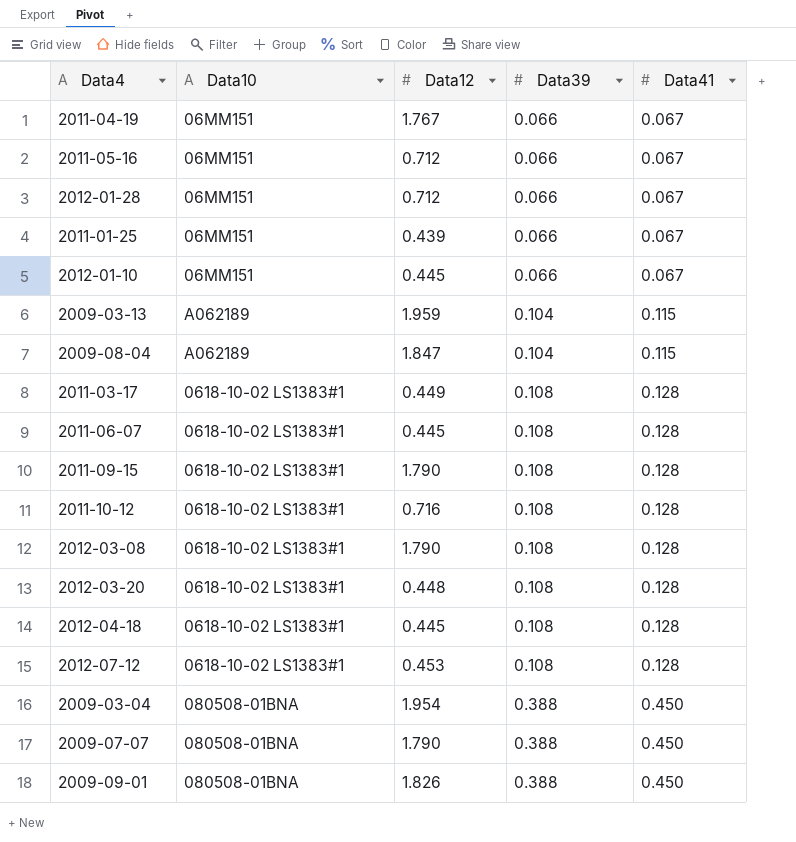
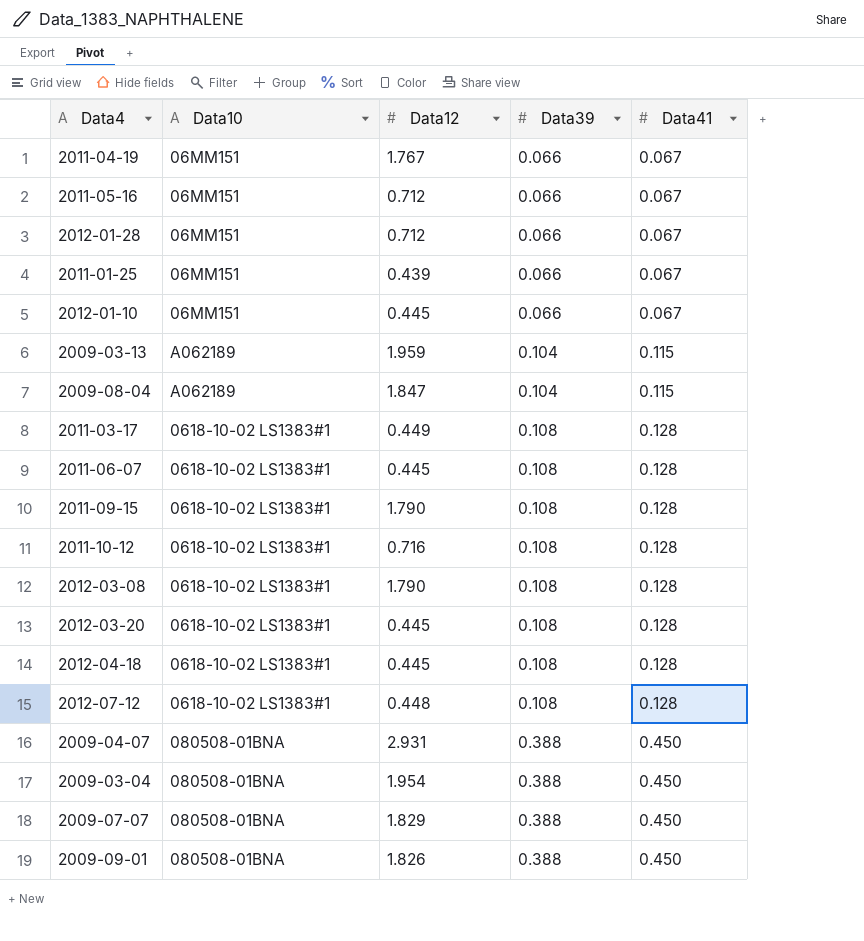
2012-03-20 | Data12: 0.448 -> 0.445
2012-07-12 | Data12: 0.453 -> 0.448
row 2009-04-07: none -> 080508-01BNA | 2.931 | 0.388 | 0.450
2009-07-07 | Data12: 1.790 -> 1.829

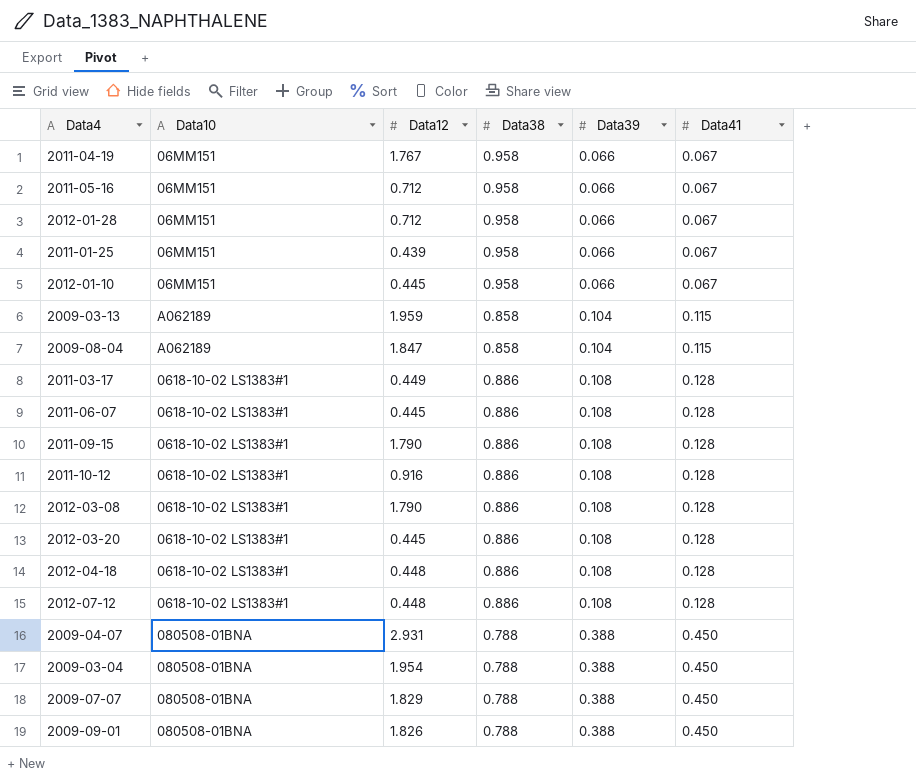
column Data38 | position: none -> 4
2011-10-12 | Data12: 0.716 -> 0.916
2012-04-18 | Data12: 0.445 -> 0.448

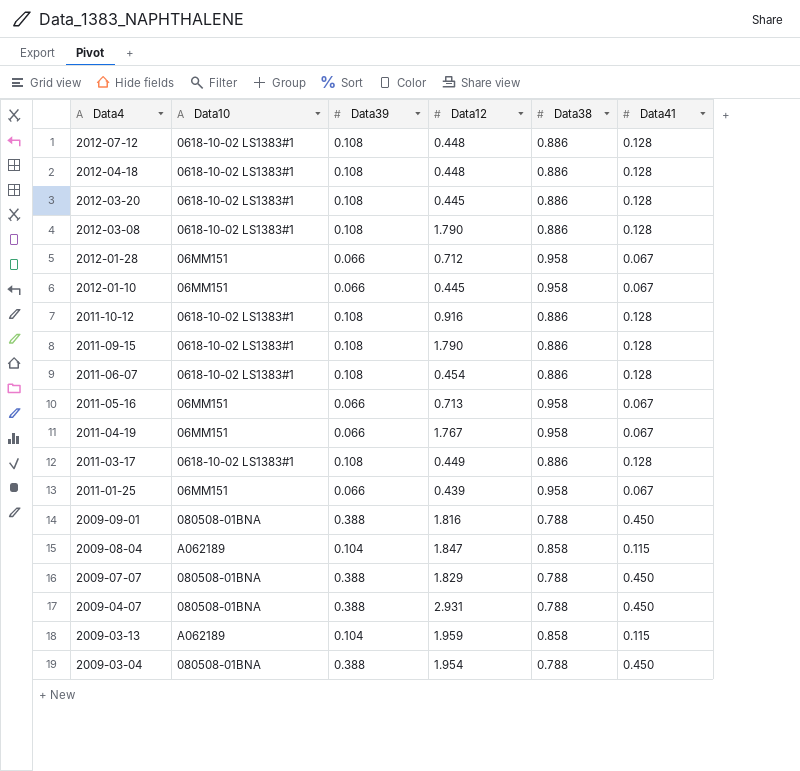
row order: Data39 ascending -> Data4 descending
column Data39 | position: 5 -> 3
2011-06-07 | Data12: 0.445 -> 0.454
2011-05-16 | Data12: 0.712 -> 0.713
2009-09-01 | Data12: 1.826 -> 1.816

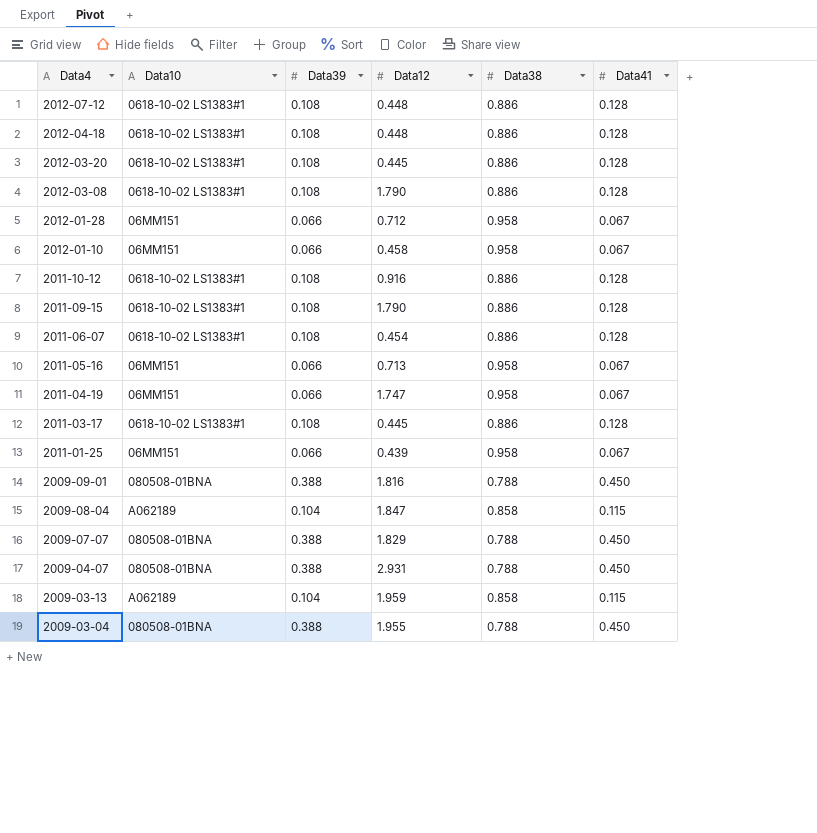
2012-01-10 | Data12: 0.445 -> 0.458
2011-04-19 | Data12: 1.767 -> 1.747
2011-03-17 | Data12: 0.449 -> 0.445
2009-03-04 | Data12: 1.954 -> 1.955

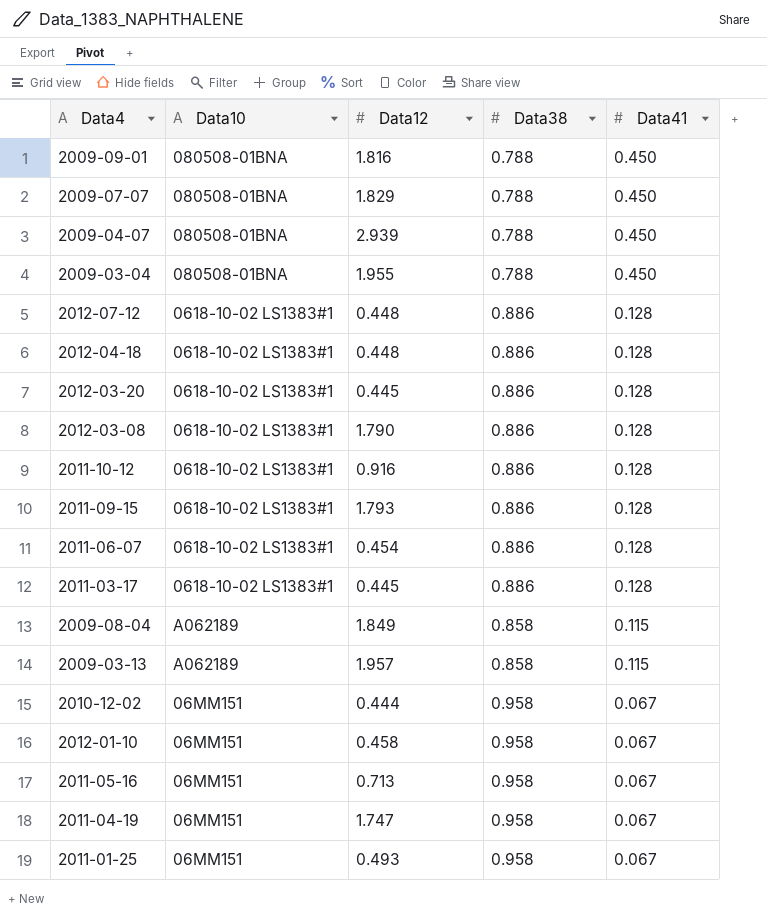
row order: Data4 descending -> Data41 descending
column Data39 | position: 3 -> none
row 2012-01-28: 06MM151 | 0.066 | 0.712 | 0.958 | 0.067 -> none
2009-04-07 | Data12: 2.931 -> 2.939
2011-09-15 | Data12: 1.790 -> 1.793
2009-08-04 | Data12: 1.847 -> 1.849
2009-03-13 | Data12: 1.959 -> 1.957
row 2010-12-02: none -> 06MM151 | 0.444 | 0.958 | 0.067
2011-01-25 | Data12: 0.439 -> 0.493

